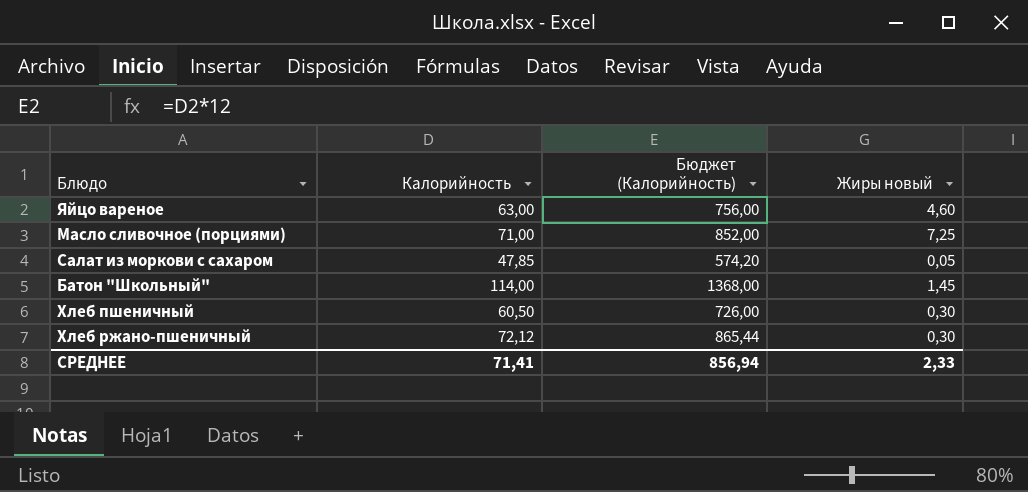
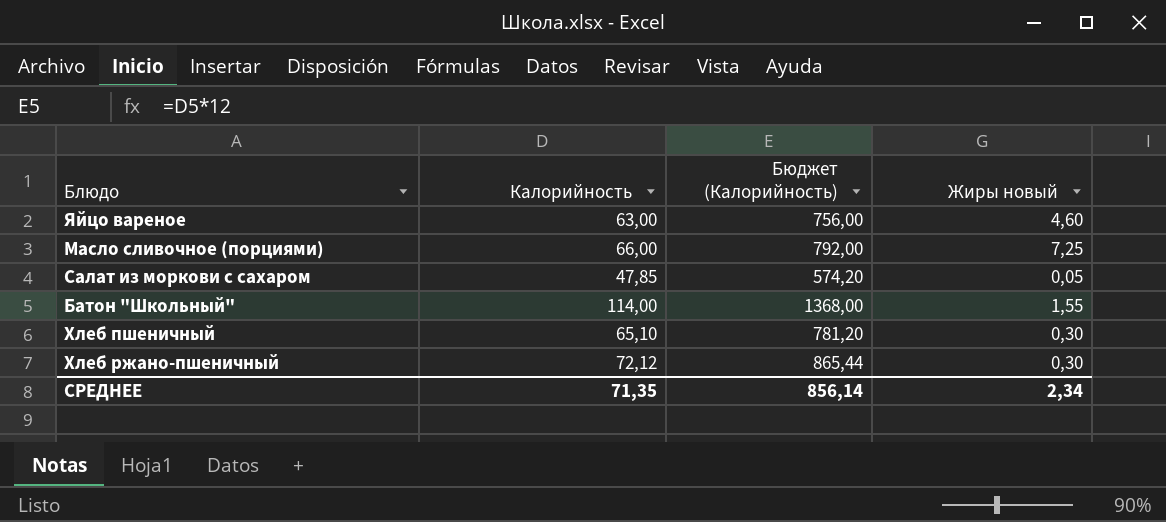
Масло сливочное (порциями) | Калорийность: 71,00 -> 66,00
Масло сливочное (порциями) | Бюджет (Калорийность): 852,00 -> 792,00
Батон "Школьный" | Жиры новый: 1,45 -> 1,55
Хлеб пшеничный | Калорийность: 60,50 -> 65,10
Хлеб пшеничный | Бюджет (Калорийность): 726,00 -> 781,20
СРЕДНЕЕ | Калорийность: 71,41 -> 71,35
СРЕДНЕЕ | Бюджет (Калорийность): 856,94 -> 856,14
СРЕДНЕЕ | Жиры новый: 2,33 -> 2,34

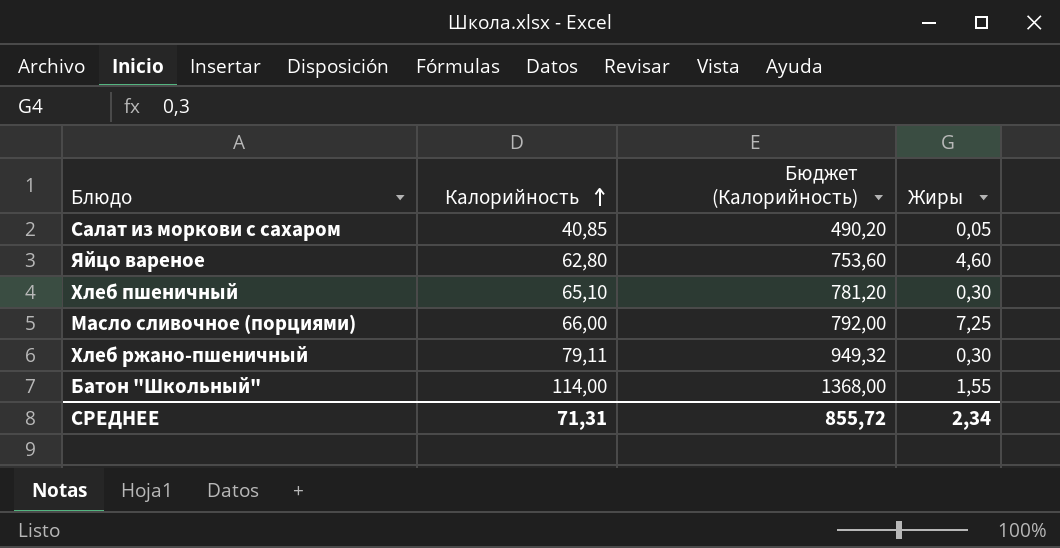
row order: none -> Калорийность ascending
column name: Жиры новый -> Жиры
Салат из моркови с сахаром | Калорийность: 47,85 -> 40,85
Салат из моркови с сахаром | Бюджет (Калорийность): 574,20 -> 490,20
Яйцо вареное | Калорийность: 63,00 -> 62,80
Яйцо вареное | Бюджет (Калорийность): 756,00 -> 753,60
Хлеб ржано-пшеничный | Калорийность: 72,12 -> 79,11
Хлеб ржано-пшеничный | Бюджет (Калорийность): 865,44 -> 949,32
СРЕДНЕЕ | Калорийность: 71,35 -> 71,31
СРЕДНЕЕ | Бюджет (Калорийность): 856,14 -> 855,72

